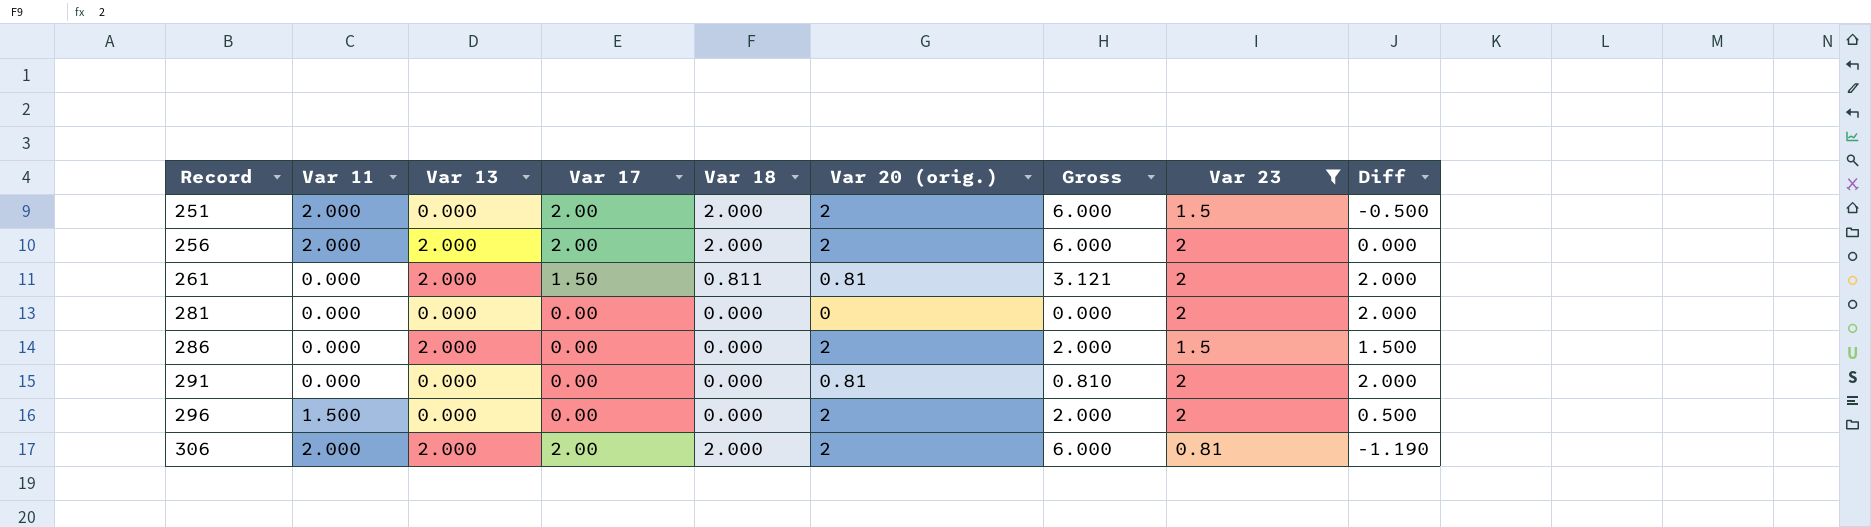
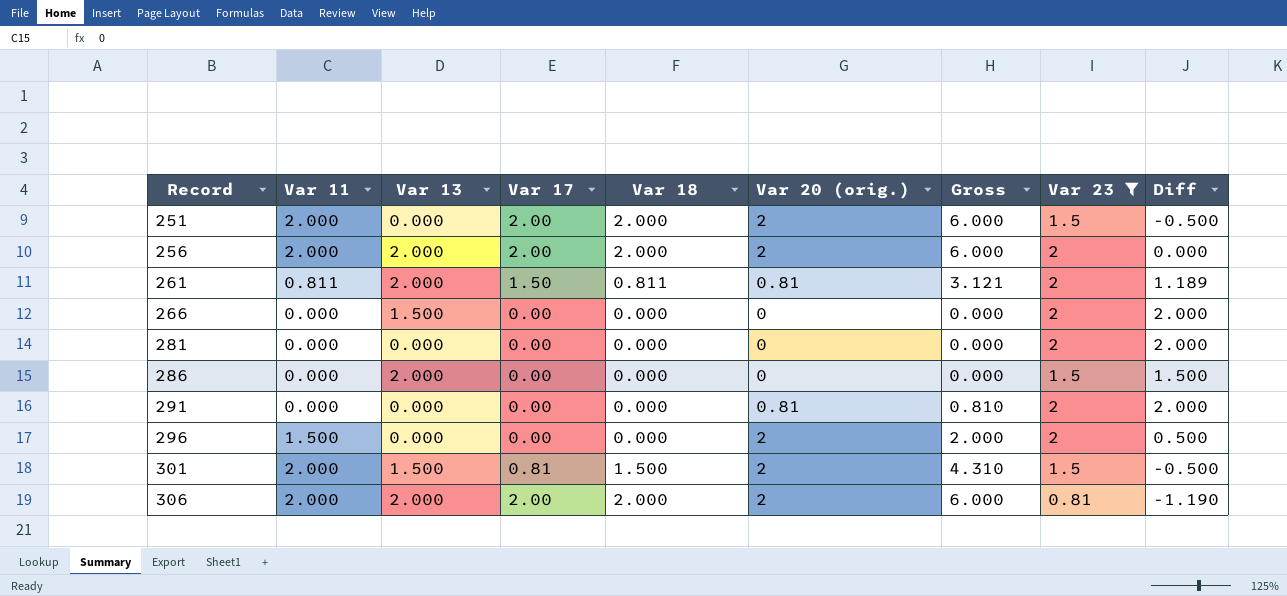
261 | Var 11: 0.000 -> 0.811
261 | Diff: 2.000 -> 1.189
row 266: none -> 0.000 | 1.500 | 0.00 | 0.000 | 0 | 0.000 | 2 | 2.000
286 | Var 20 (orig.): 2 -> 0
286 | Gross: 2.000 -> 0.000
row 301: none -> 2.000 | 1.500 | 0.81 | 1.500 | 2 | 4.310 | 1.5 | -0.500

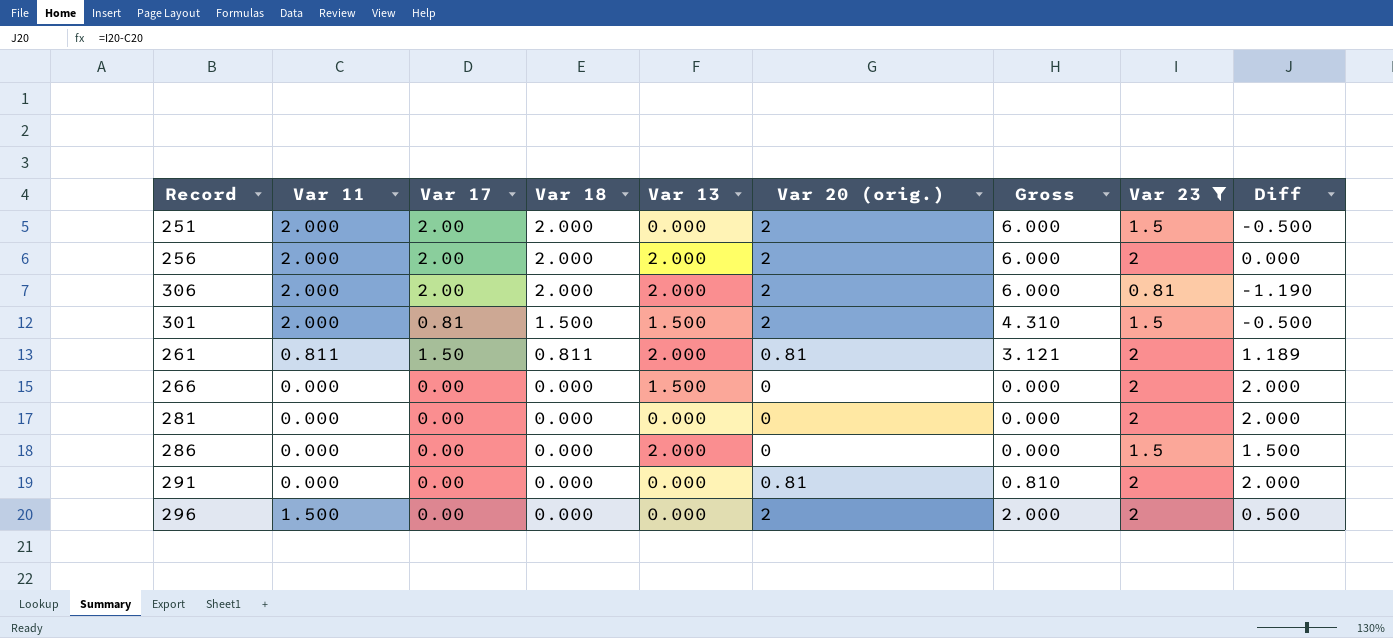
row order: Record ascending -> Var 18 descending
column Var 13 | position: 3 -> 5

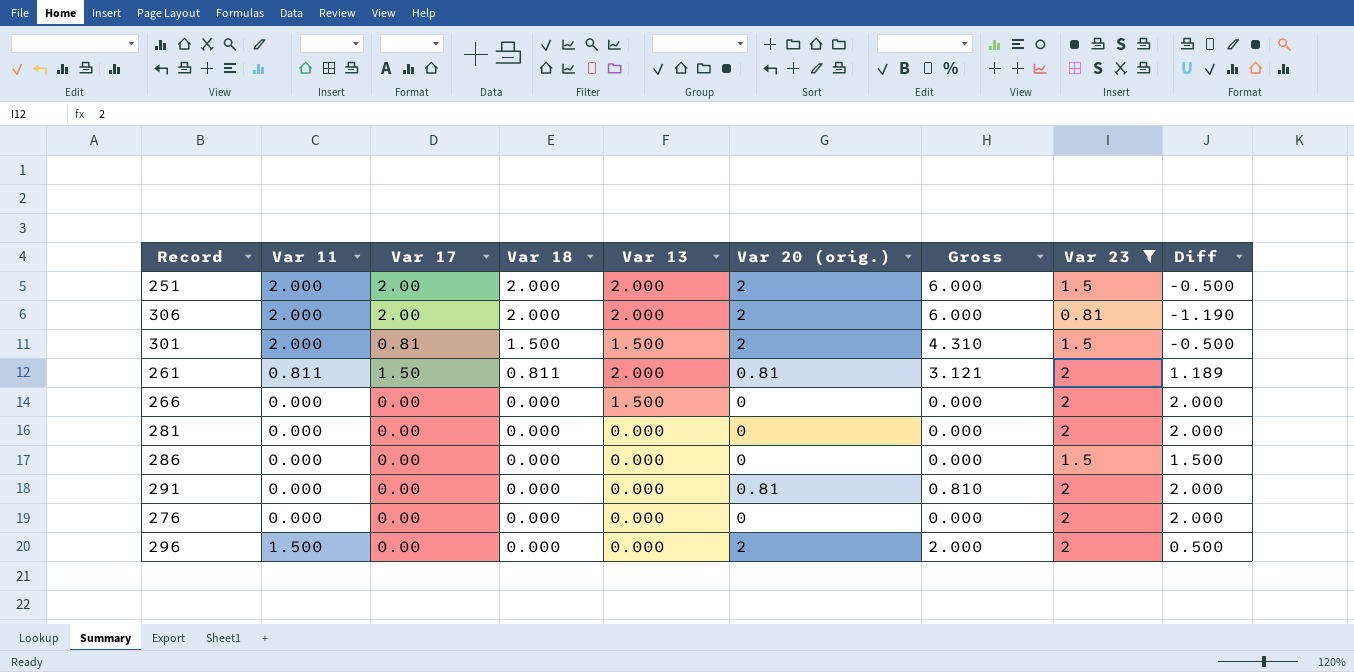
row 256: 2.000 | 2.00 | 2.000 | 2.000 | 2 | 6.000 | 2 | 0.000 -> none
251 | Var 13: 0.000 -> 2.000
286 | Var 13: 2.000 -> 0.000
row 276: none -> 0.000 | 0.00 | 0.000 | 0.000 | 0 | 0.000 | 2 | 2.000

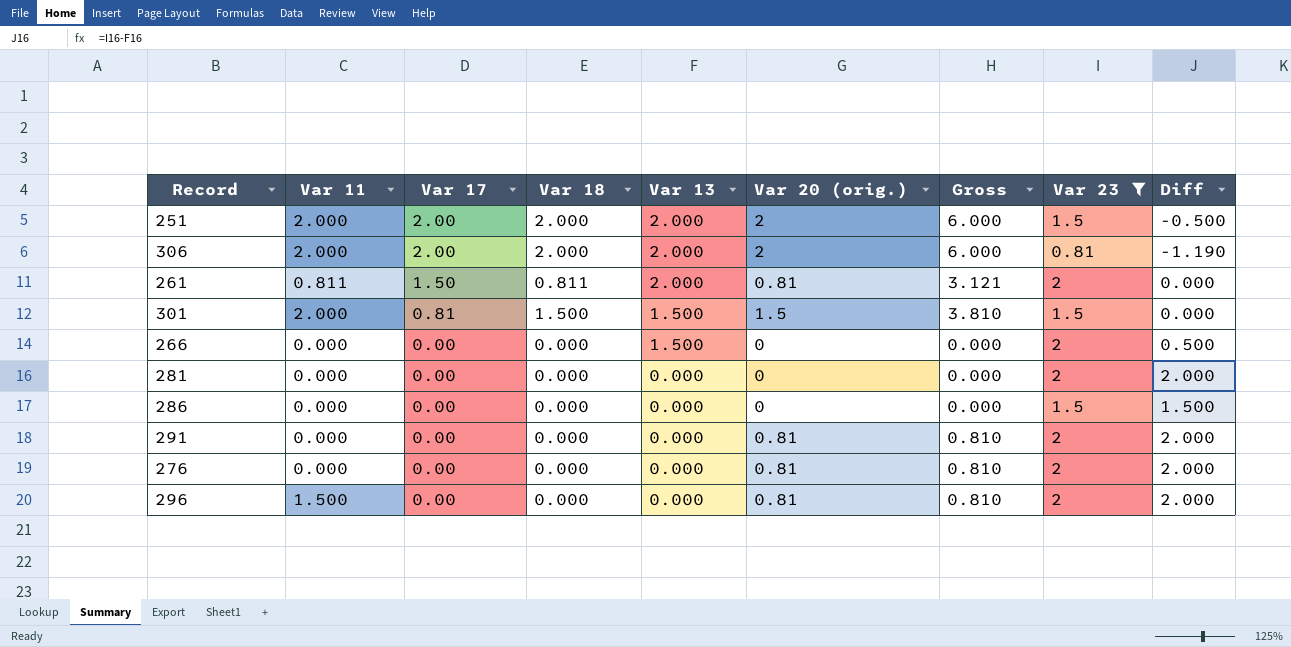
row order: Var 18 descending -> Var 17 descending
column Diff | formula: [Var 23] - [Var 11] -> [Var 23] - [Var 13]
301 | Var 20 (orig.): 2 -> 1.5
301 | Gross: 4.310 -> 3.810
276 | Var 20 (orig.): 0 -> 0.81
276 | Gross: 0.000 -> 0.810
296 | Var 20 (orig.): 2 -> 0.81
296 | Gross: 2.000 -> 0.810

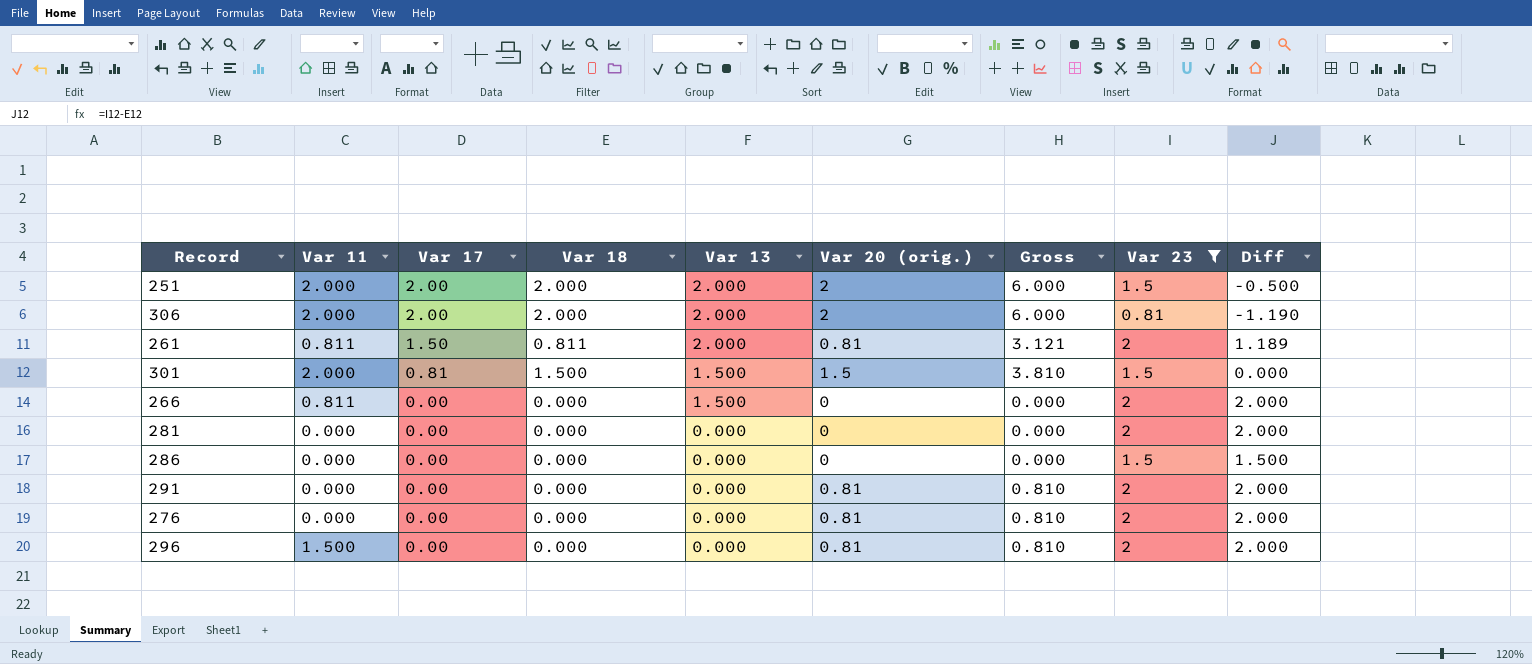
column Diff | formula: [Var 23] - [Var 13] -> [Var 23] - [Var 18]
266 | Var 11: 0.000 -> 0.811

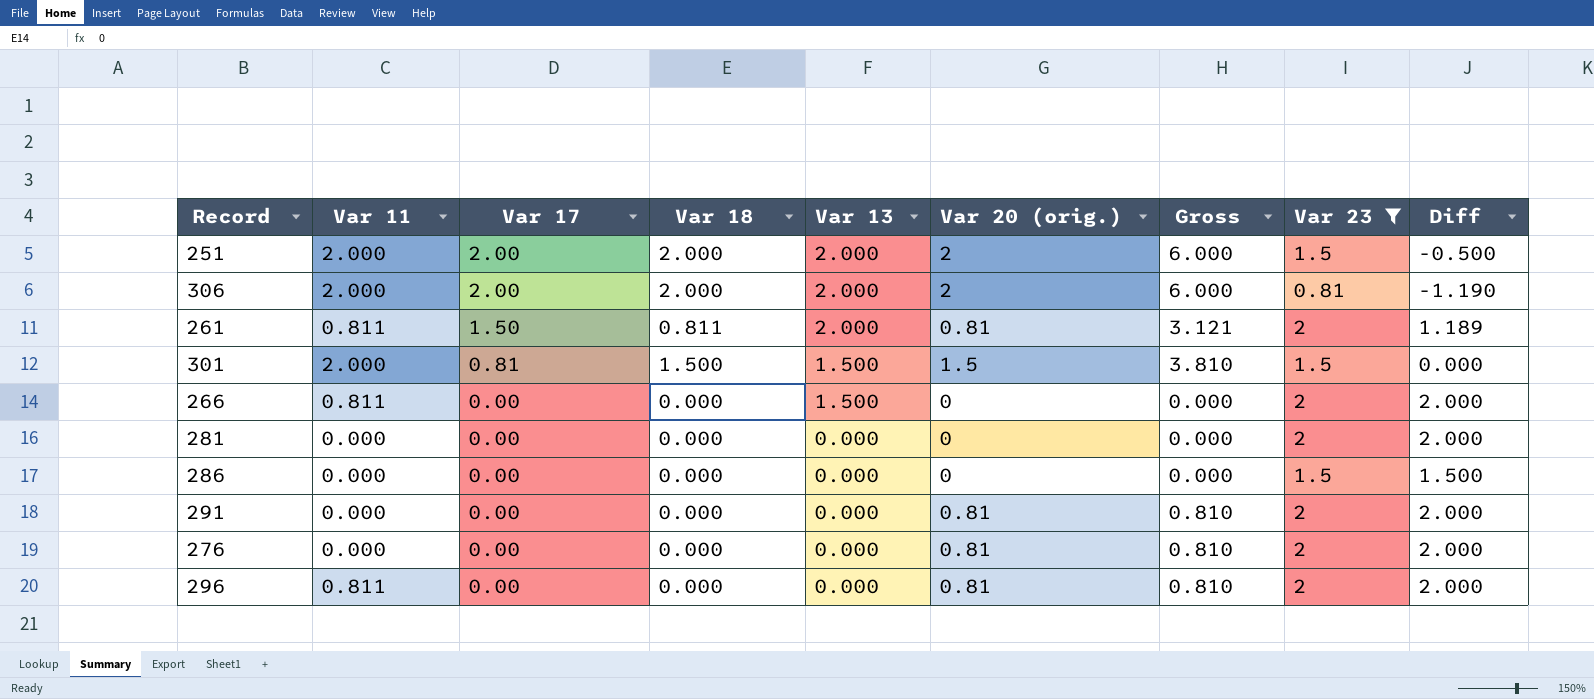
296 | Var 11: 1.500 -> 0.811

